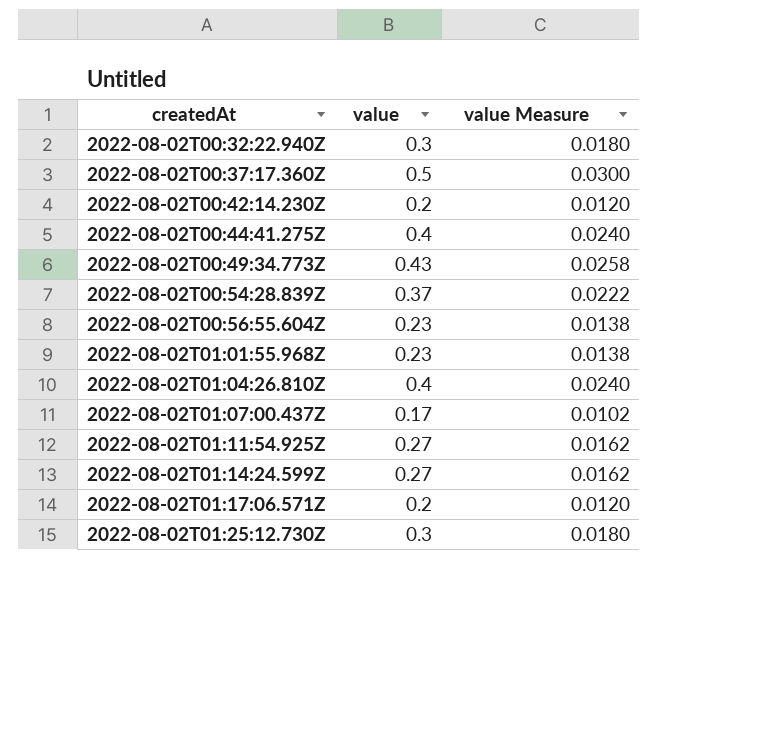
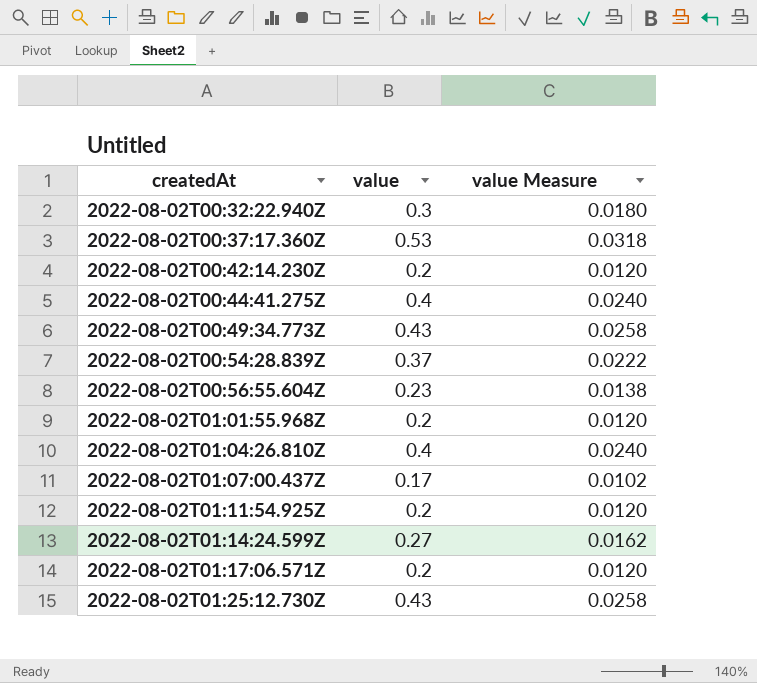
2022-08-02T00:37:17.360Z | value: 0.5 -> 0.53
2022-08-02T00:37:17.360Z | value Measure: 0.0300 -> 0.0318
2022-08-02T01:01:55.968Z | value: 0.23 -> 0.2
2022-08-02T01:01:55.968Z | value Measure: 0.0138 -> 0.0120
2022-08-02T01:11:54.925Z | value: 0.27 -> 0.2
2022-08-02T01:11:54.925Z | value Measure: 0.0162 -> 0.0120
2022-08-02T01:25:12.730Z | value: 0.3 -> 0.43
2022-08-02T01:25:12.730Z | value Measure: 0.0180 -> 0.0258

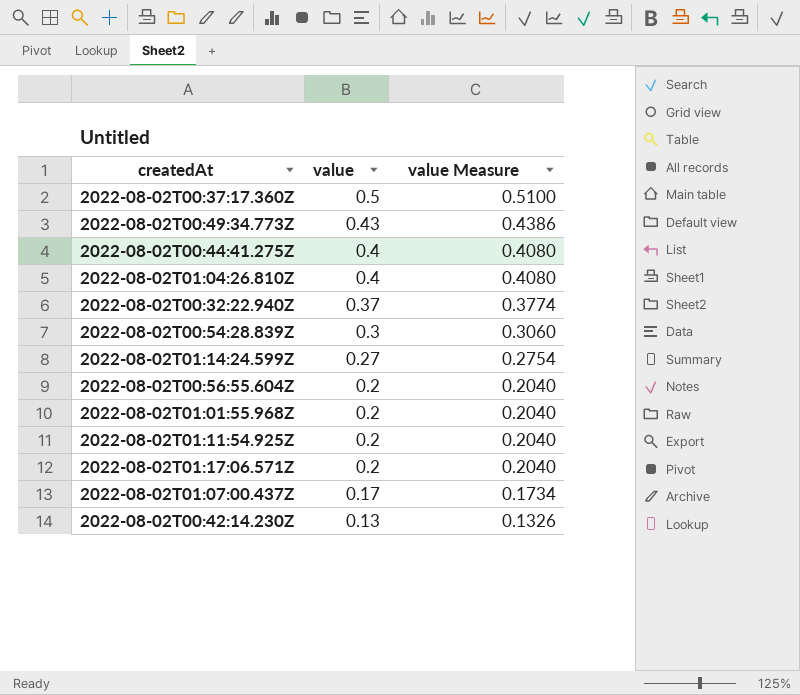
row order: createdAt ascending -> value descending
column value Measure | formula: [value] * 0.06 -> [value] * 1.02
row 2022-08-02T01:25:12.730Z: 0.43 | 0.0258 -> none
2022-08-02T00:37:17.360Z | value: 0.53 -> 0.5
2022-08-02T00:32:22.940Z | value: 0.3 -> 0.37
2022-08-02T00:54:28.839Z | value: 0.37 -> 0.3
2022-08-02T00:56:55.604Z | value: 0.23 -> 0.2
2022-08-02T00:42:14.230Z | value: 0.2 -> 0.13

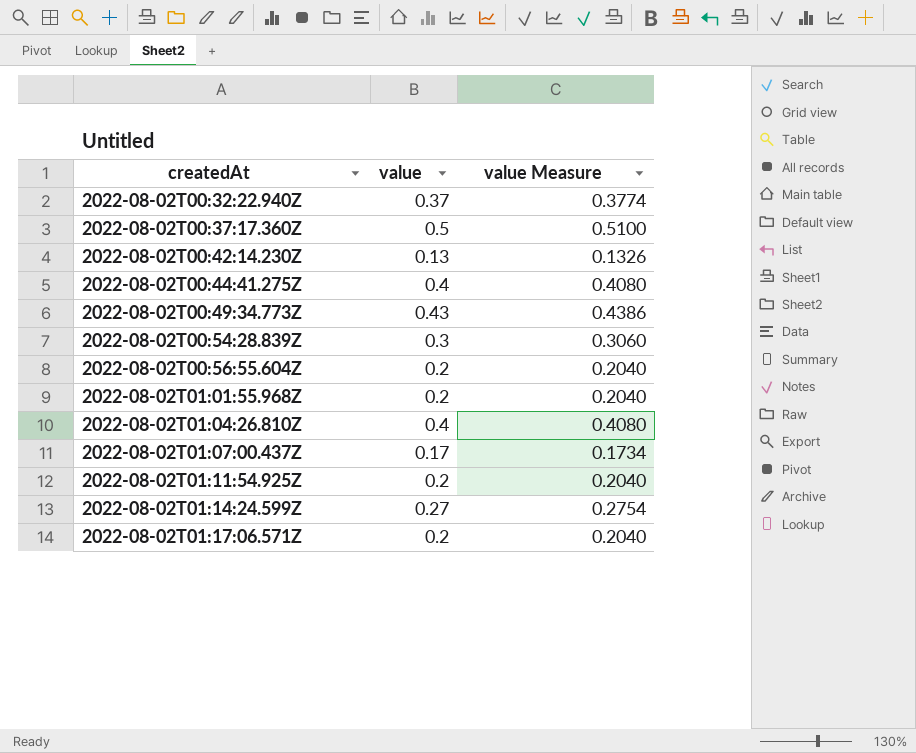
row order: value descending -> createdAt ascending

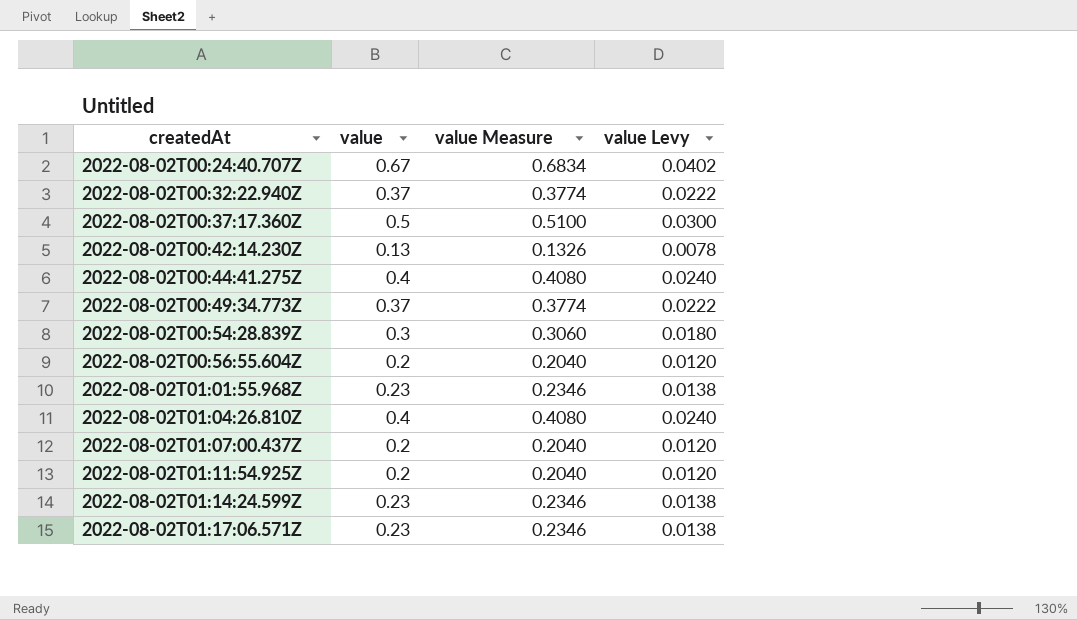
column value Levy | formula: none -> [value] * 0.06
row 2022-08-02T00:24:40.707Z: none -> 0.67 | 0.6834 | 0.0402
2022-08-02T00:49:34.773Z | value: 0.43 -> 0.37
2022-08-02T00:49:34.773Z | value Measure: 0.4386 -> 0.3774
2022-08-02T01:01:55.968Z | value: 0.2 -> 0.23
2022-08-02T01:01:55.968Z | value Measure: 0.2040 -> 0.2346
2022-08-02T01:07:00.437Z | value: 0.17 -> 0.2
2022-08-02T01:07:00.437Z | value Measure: 0.1734 -> 0.2040
2022-08-02T01:14:24.599Z | value: 0.27 -> 0.23
2022-08-02T01:14:24.599Z | value Measure: 0.2754 -> 0.2346
2022-08-02T01:17:06.571Z | value: 0.2 -> 0.23
2022-08-02T01:17:06.571Z | value Measure: 0.2040 -> 0.2346

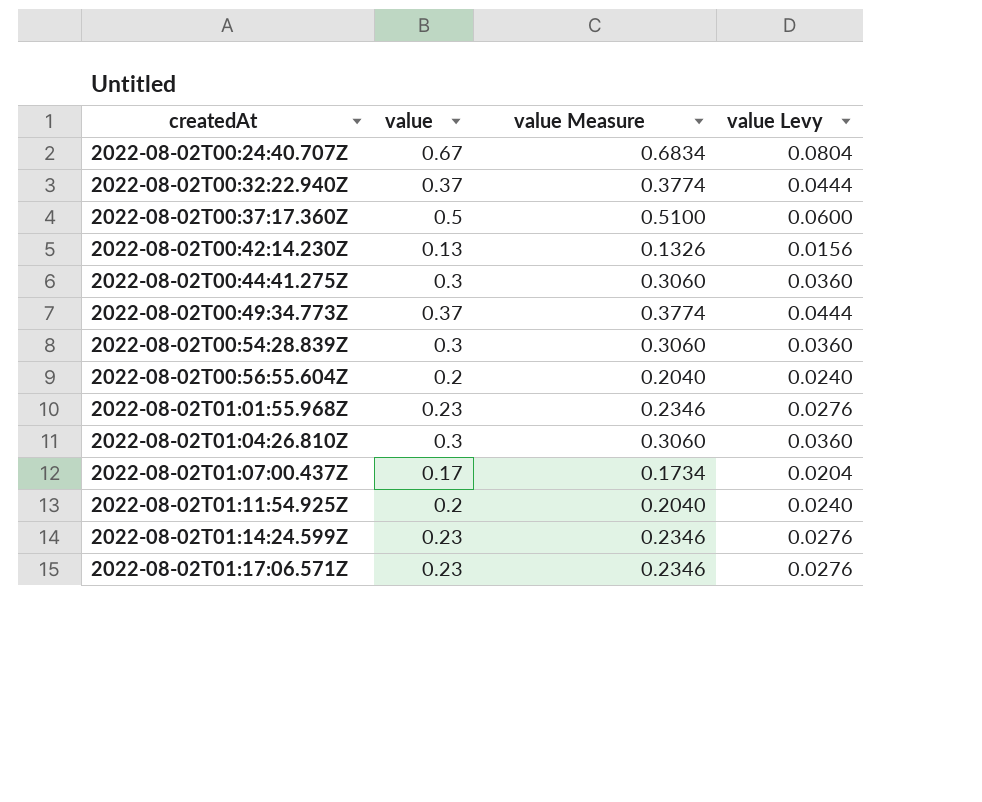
column value Levy | formula: [value] * 0.06 -> [value] * 0.12
2022-08-02T00:44:41.275Z | value: 0.4 -> 0.3
2022-08-02T00:44:41.275Z | value Measure: 0.4080 -> 0.3060
2022-08-02T01:04:26.810Z | value: 0.4 -> 0.3
2022-08-02T01:04:26.810Z | value Measure: 0.4080 -> 0.3060
2022-08-02T01:07:00.437Z | value: 0.2 -> 0.17
2022-08-02T01:07:00.437Z | value Measure: 0.2040 -> 0.1734

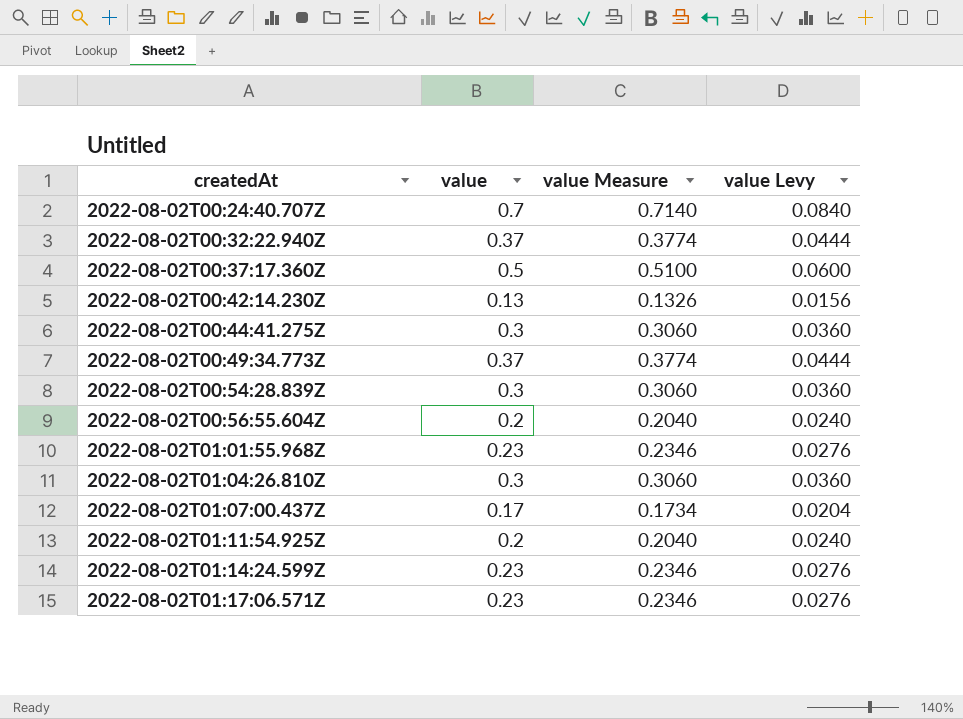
2022-08-02T00:24:40.707Z | value: 0.67 -> 0.7
2022-08-02T00:24:40.707Z | value Measure: 0.6834 -> 0.7140
2022-08-02T00:24:40.707Z | value Levy: 0.0804 -> 0.0840

